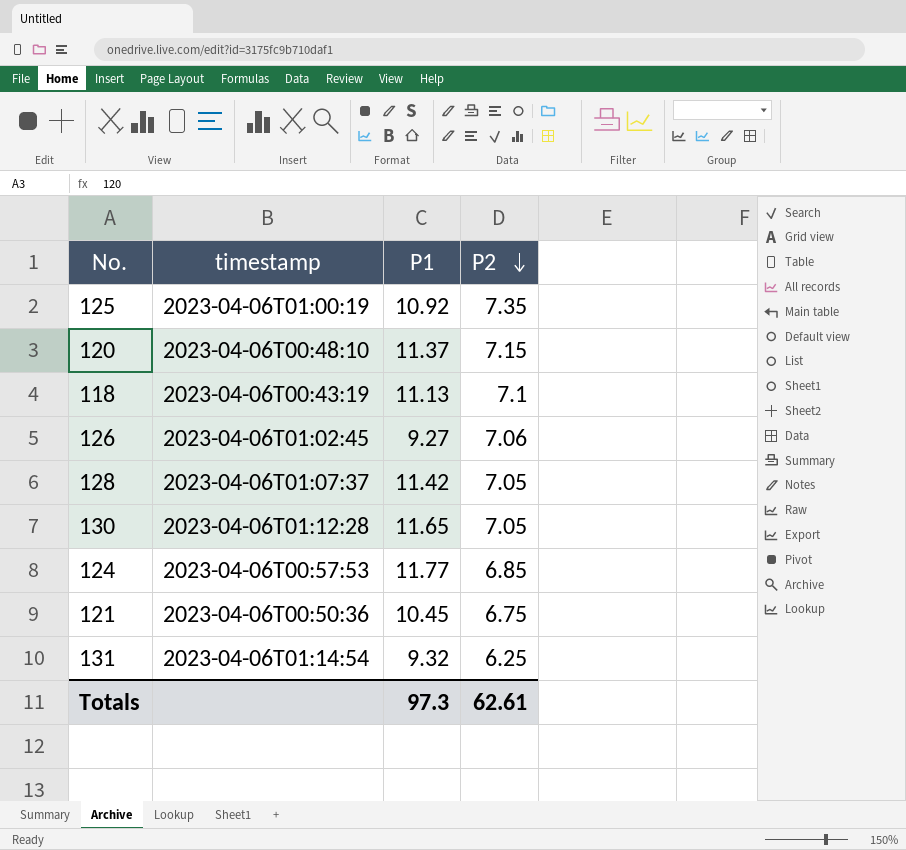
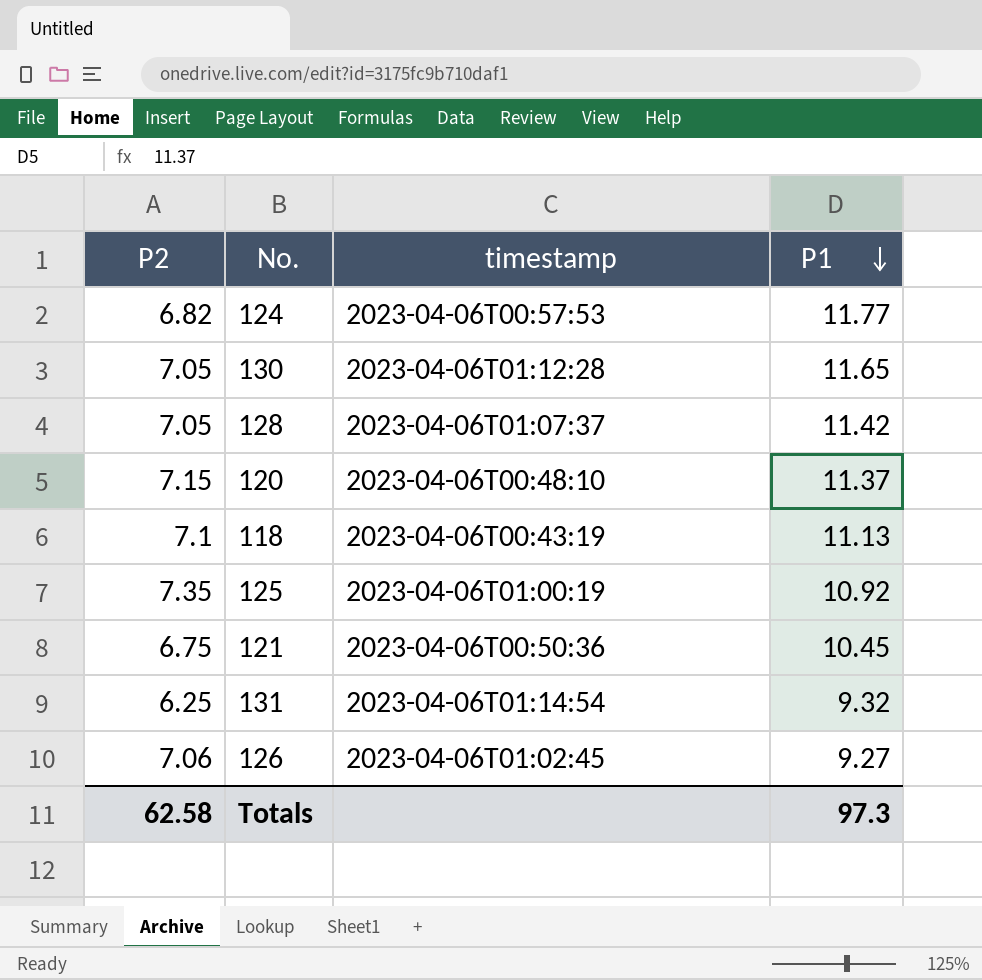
row order: P2 descending -> P1 descending
column P2 | position: 4 -> 1
124 | P2: 6.85 -> 6.82
Totals | P2: 62.61 -> 62.58

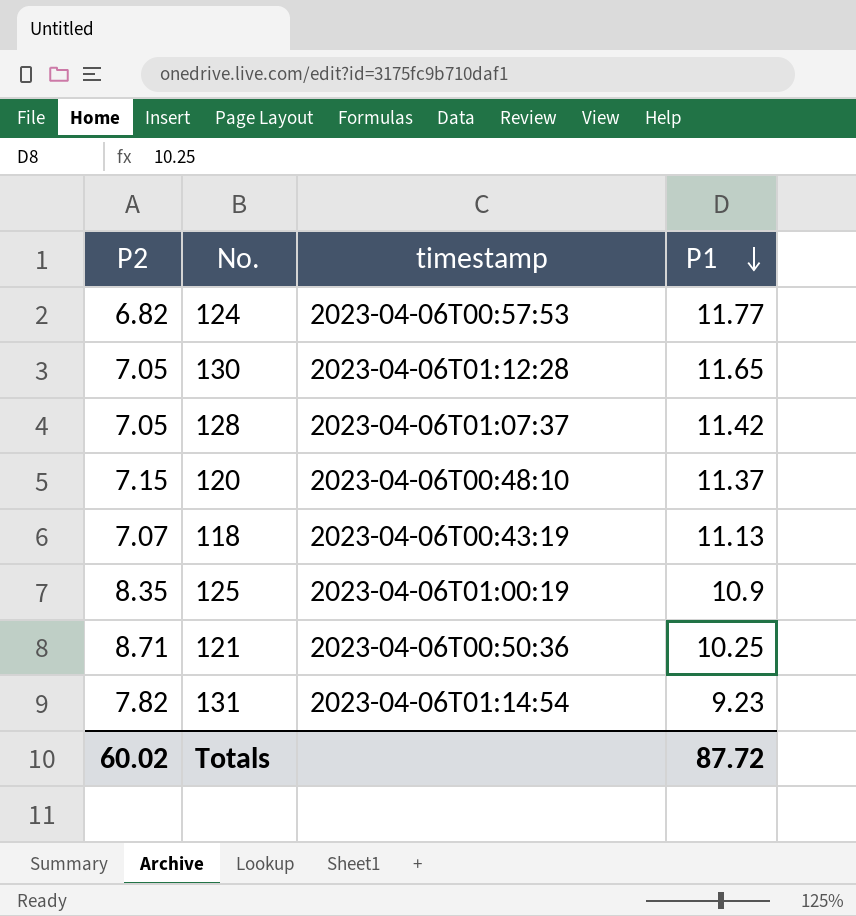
row 126: 7.06 | 2023-04-06T01:02:45 | 9.27 -> none
118 | P2: 7.1 -> 7.07
125 | P2: 7.35 -> 8.35
125 | P1: 10.92 -> 10.9
121 | P2: 6.75 -> 8.71
121 | P1: 10.45 -> 10.25
131 | P2: 6.25 -> 7.82
131 | P1: 9.32 -> 9.23
Totals | P2: 62.58 -> 60.02
Totals | P1: 97.3 -> 87.72

